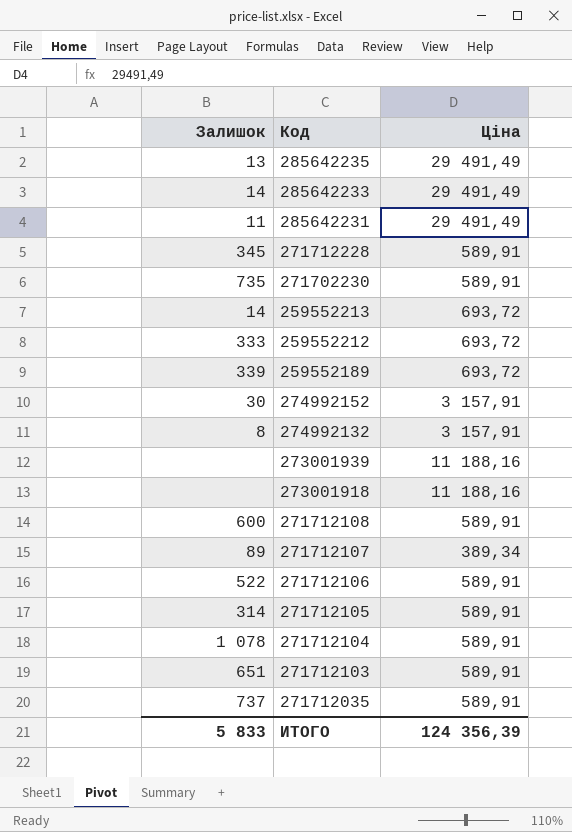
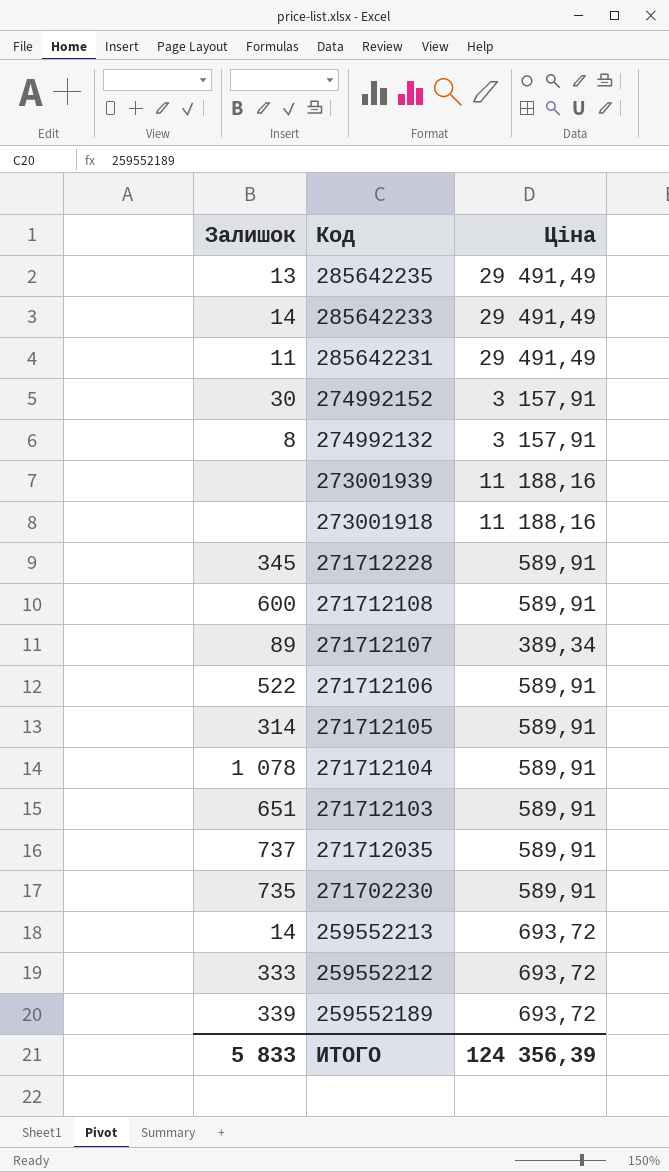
row order: none -> Код descending

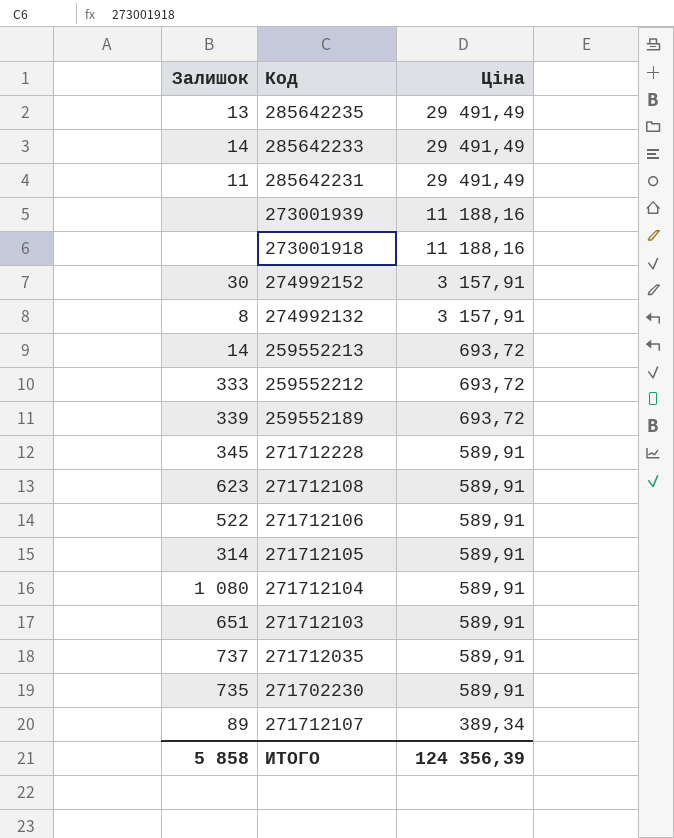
row order: Код descending -> Ціна descending
271712108 | Залишок: 600 -> 623
271712104 | Залишок: 1 078 -> 1 080
ИТОГО | Залишок: 5 833 -> 5 858

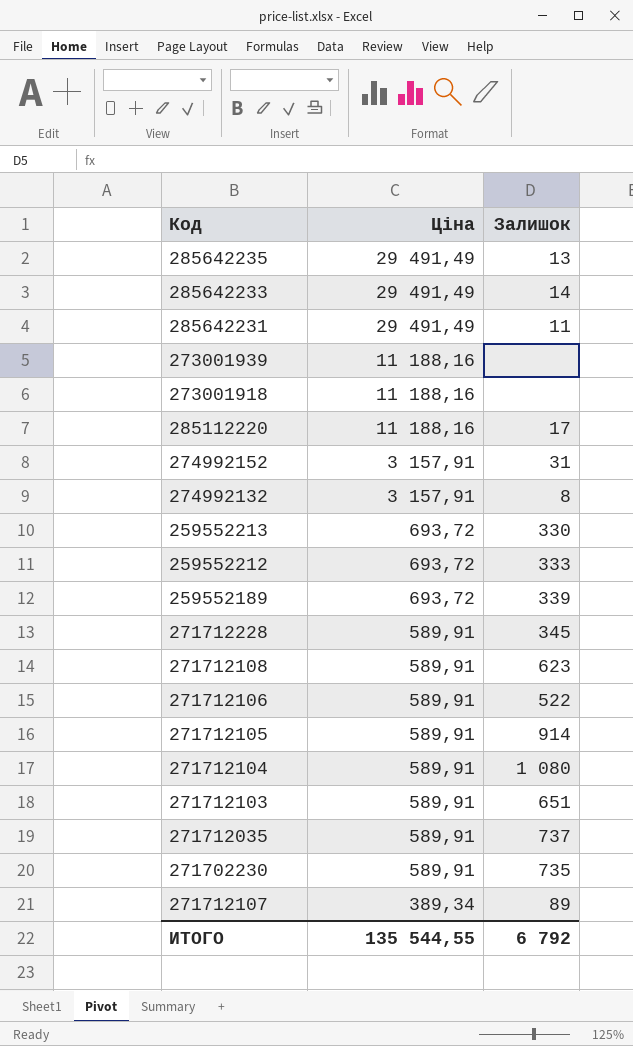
column Залишок | position: 1 -> 3
row 285112220: none -> 11 188,16 | 17
274992152 | Залишок: 30 -> 31
259552213 | Залишок: 14 -> 330
271712105 | Залишок: 314 -> 914
ИТОГО | Ціна: 124 356,39 -> 135 544,55
ИТОГО | Залишок: 5 858 -> 6 792

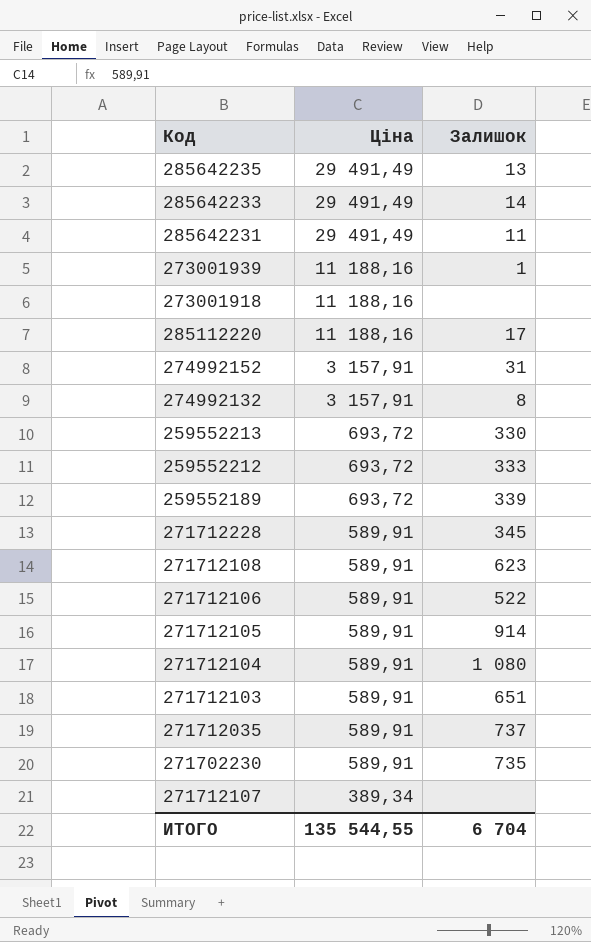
273001939 | Залишок: none -> 1
271712107 | Залишок: 89 -> none
ИТОГО | Залишок: 6 792 -> 6 704

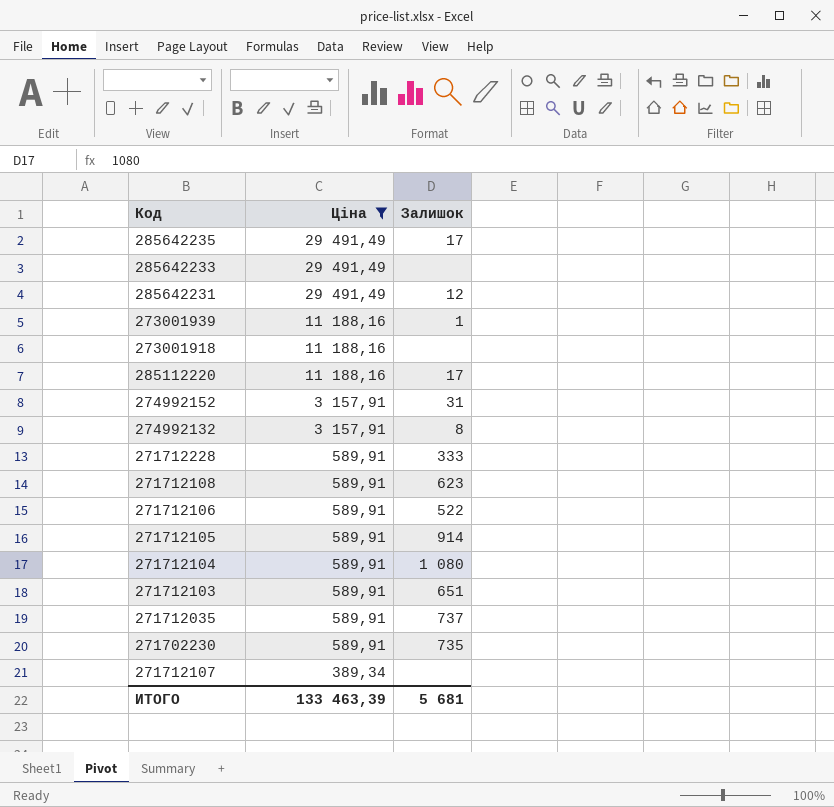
filter: none -> Ціна != 693,72
285642235 | Залишок: 13 -> 17
285642233 | Залишок: 14 -> none
285642231 | Залишок: 11 -> 12
271712228 | Залишок: 345 -> 333
ИТОГО | Ціна: 135 544,55 -> 133 463,39
ИТОГО | Залишок: 6 704 -> 5 681

